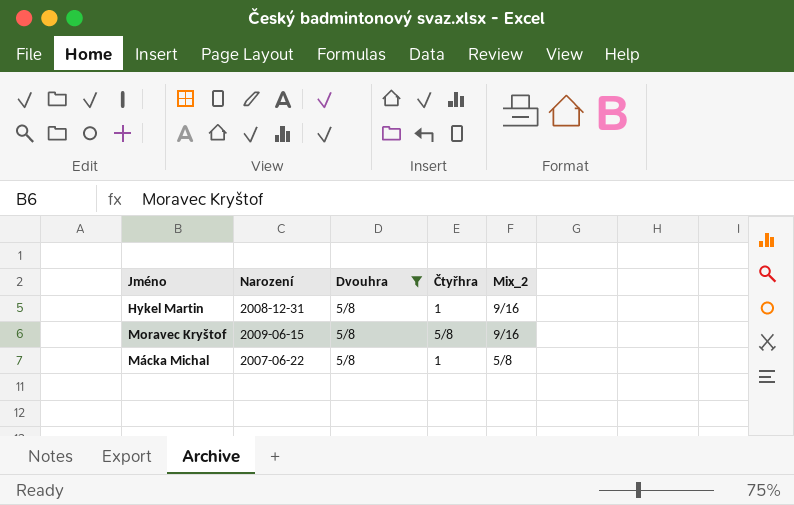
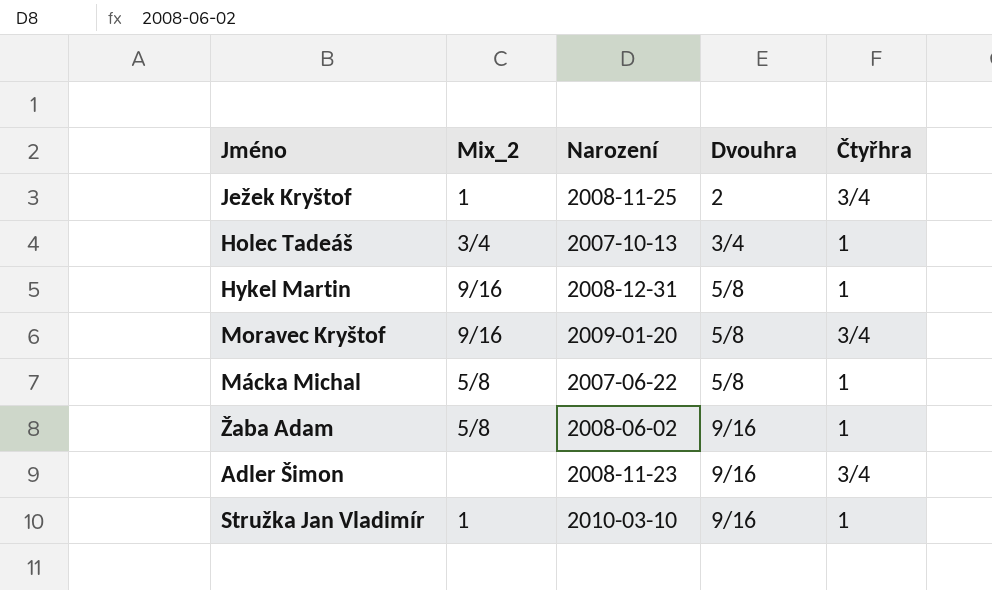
filter: Dvouhra = 5/8 -> none
column Mix_2 | position: 5 -> 2
Moravec Kryštof | Narození: 2009-06-15 -> 2009-01-20
Moravec Kryštof | Čtyřhra: 5/8 -> 3/4

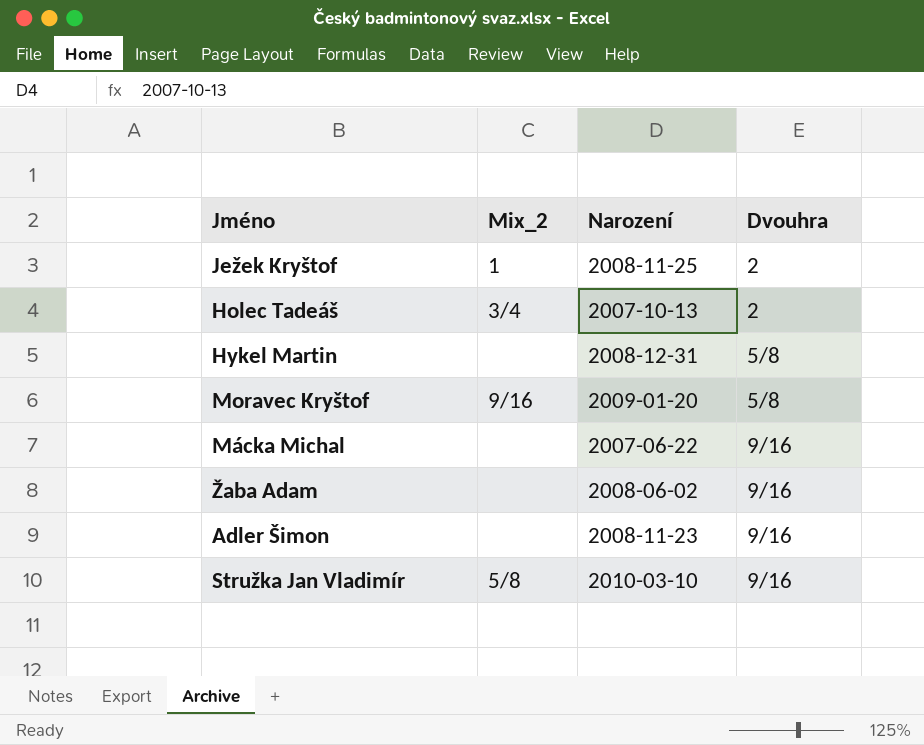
column Čtyřhra | position: 5 -> none
Holec Tadeáš | Dvouhra: 3/4 -> 2
Hykel Martin | Mix_2: 9/16 -> none
Mácka Michal | Mix_2: 5/8 -> none
Mácka Michal | Dvouhra: 5/8 -> 9/16
Žaba Adam | Mix_2: 5/8 -> none
Stružka Jan Vladimír | Mix_2: 1 -> 5/8

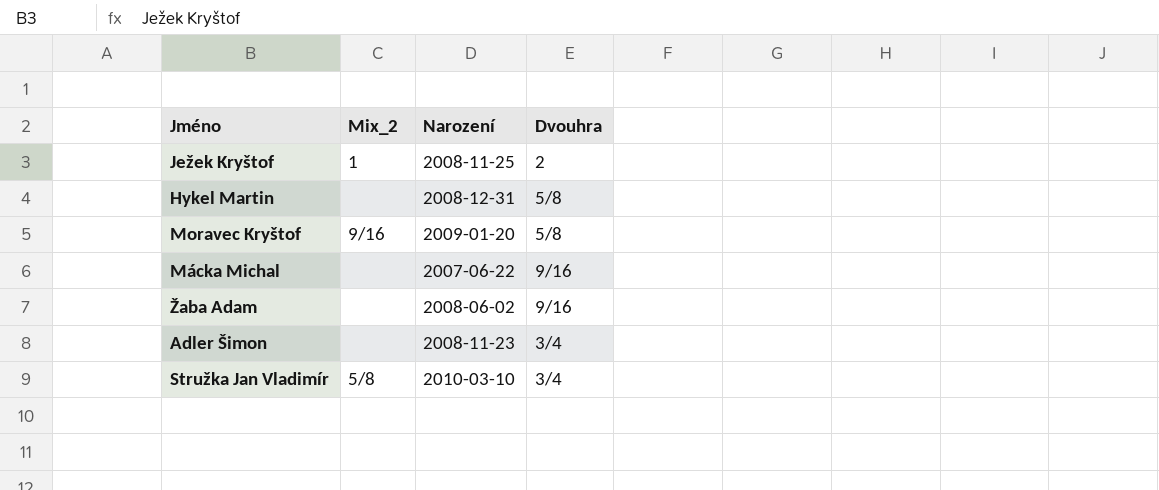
row Holec Tadeáš: 3/4 | 2007-10-13 | 2 -> none
Adler Šimon | Dvouhra: 9/16 -> 3/4
Stružka Jan Vladimír | Dvouhra: 9/16 -> 3/4

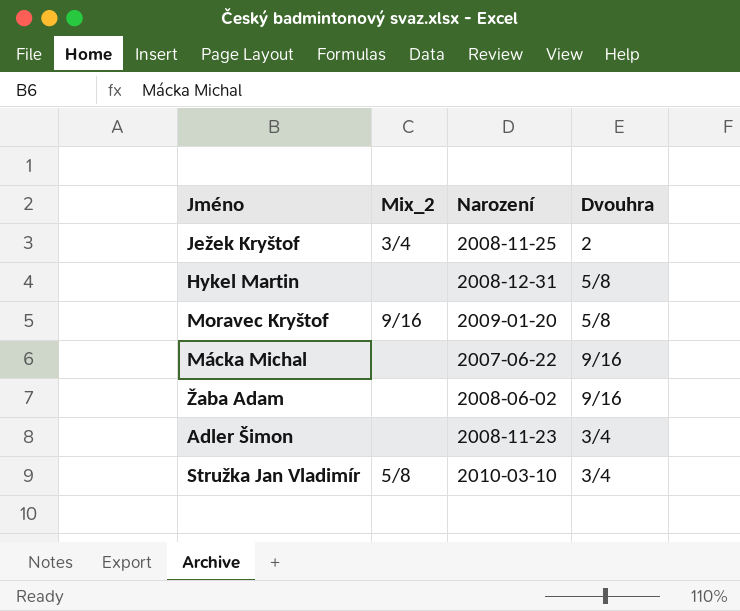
Ježek Kryštof | Mix_2: 1 -> 3/4

